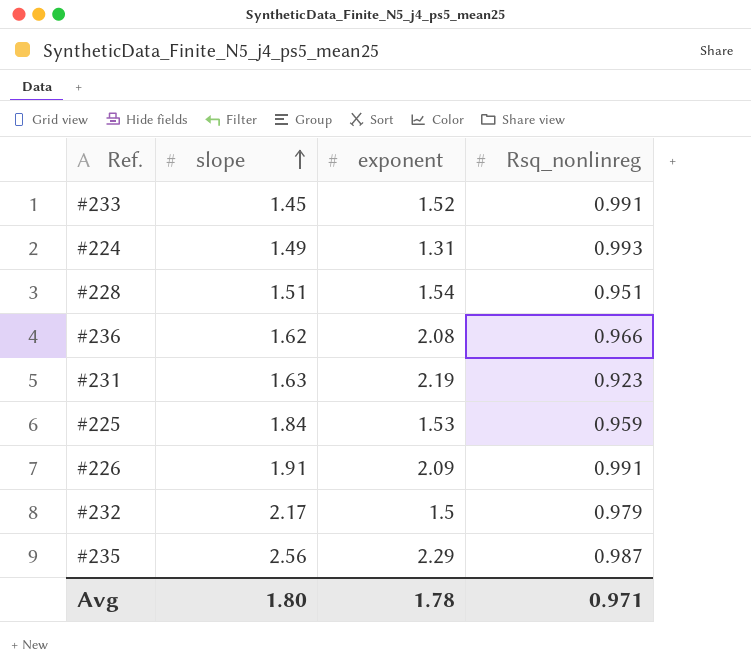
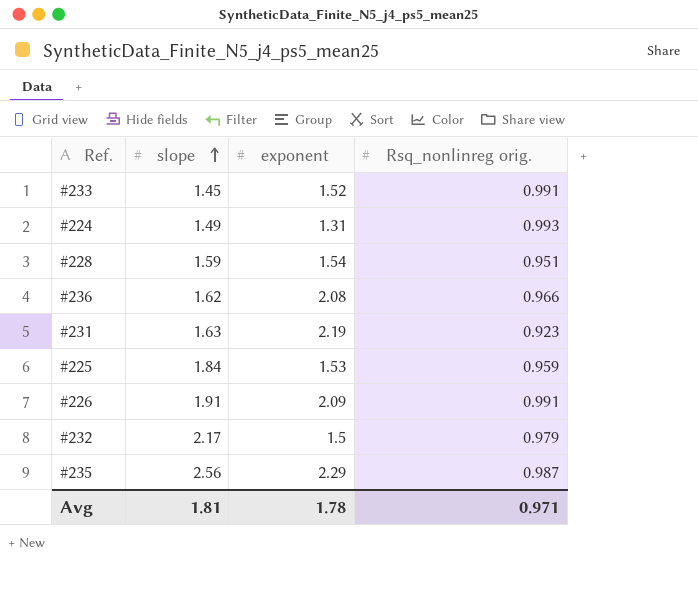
column name: Rsq_nonlinreg -> Rsq_nonlinreg orig.
#228 | slope: 1.51 -> 1.59
Avg | slope: 1.80 -> 1.81

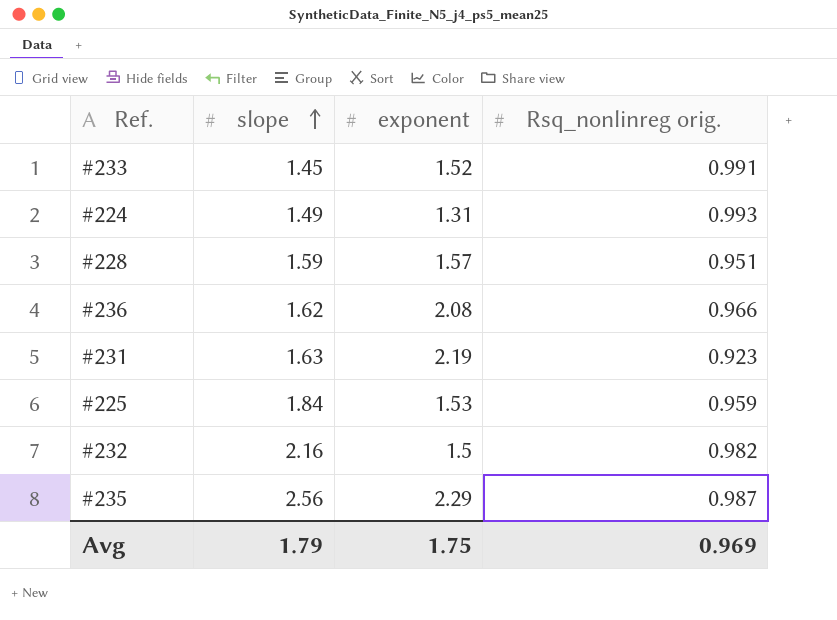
row #226: 1.91 | 2.09 | 0.991 -> none
#228 | exponent: 1.54 -> 1.57
#232 | slope: 2.17 -> 2.16
#232 | Rsq_nonlinreg orig.: 0.979 -> 0.982
Avg | slope: 1.81 -> 1.79
Avg | exponent: 1.78 -> 1.75
Avg | Rsq_nonlinreg orig.: 0.971 -> 0.969

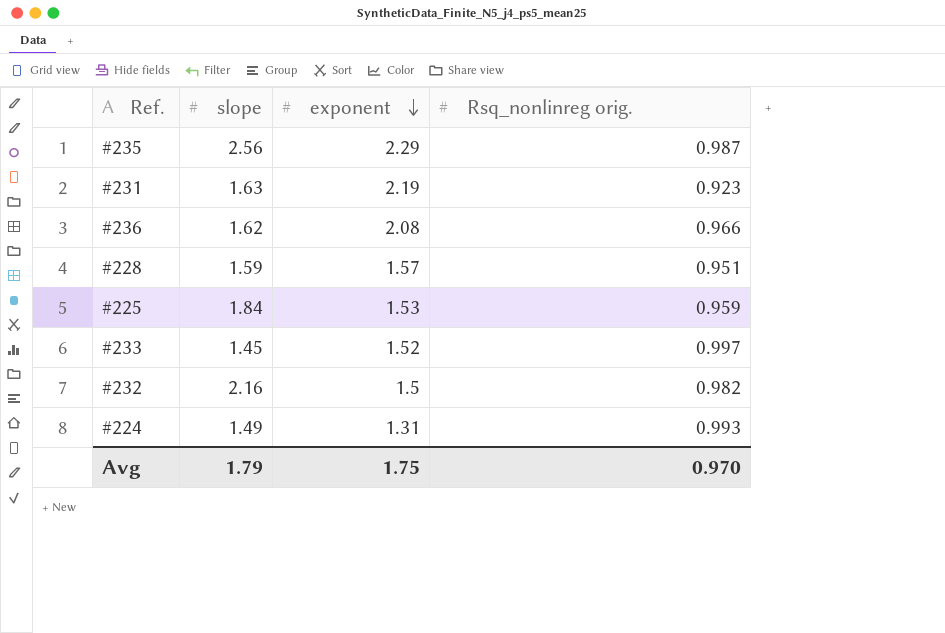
row order: slope ascending -> exponent descending
#233 | Rsq_nonlinreg orig.: 0.991 -> 0.997
Avg | Rsq_nonlinreg orig.: 0.969 -> 0.970

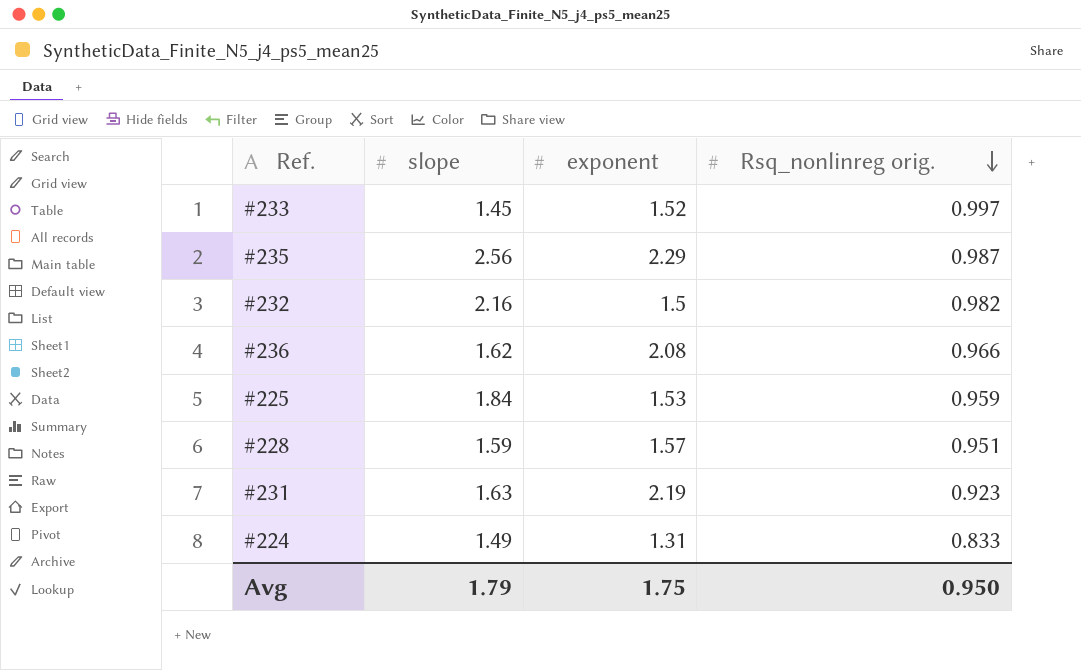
row order: exponent descending -> Rsq_nonlinreg orig. descending
#224 | Rsq_nonlinreg orig.: 0.993 -> 0.833
Avg | Rsq_nonlinreg orig.: 0.970 -> 0.950

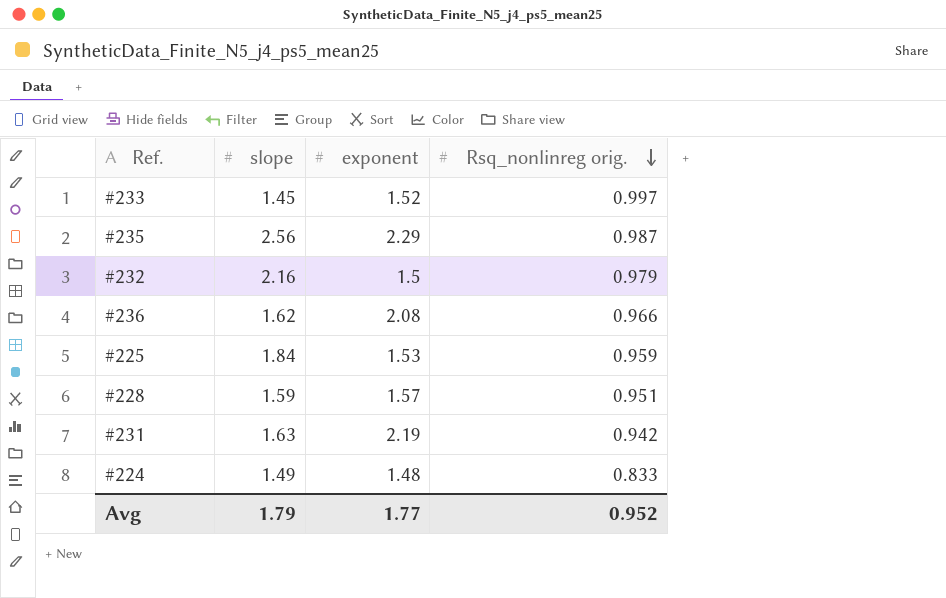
#232 | Rsq_nonlinreg orig.: 0.982 -> 0.979
#231 | Rsq_nonlinreg orig.: 0.923 -> 0.942
#224 | exponent: 1.31 -> 1.48
Avg | exponent: 1.75 -> 1.77
Avg | Rsq_nonlinreg orig.: 0.950 -> 0.952

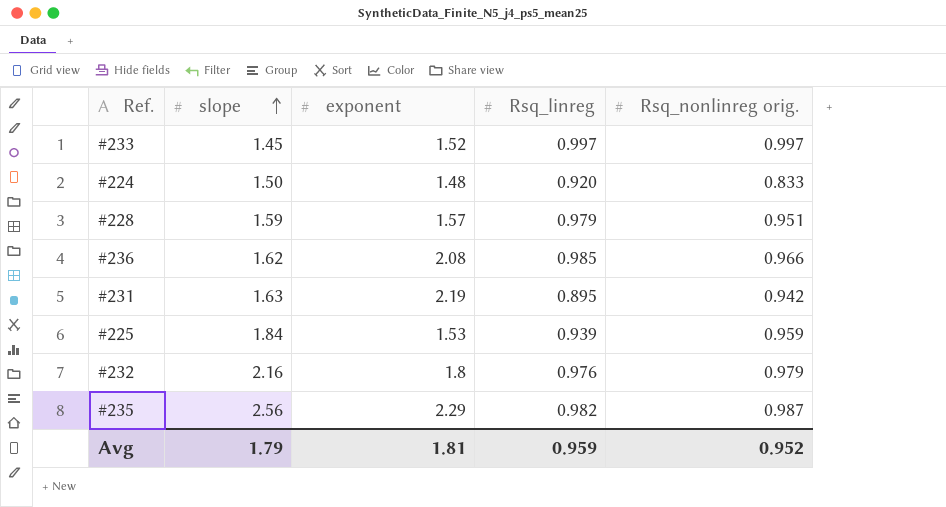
row order: Rsq_nonlinreg orig. descending -> slope ascending
column Rsq_linreg | position: none -> 4
#224 | slope: 1.49 -> 1.50
#232 | exponent: 1.5 -> 1.8
Avg | exponent: 1.77 -> 1.81

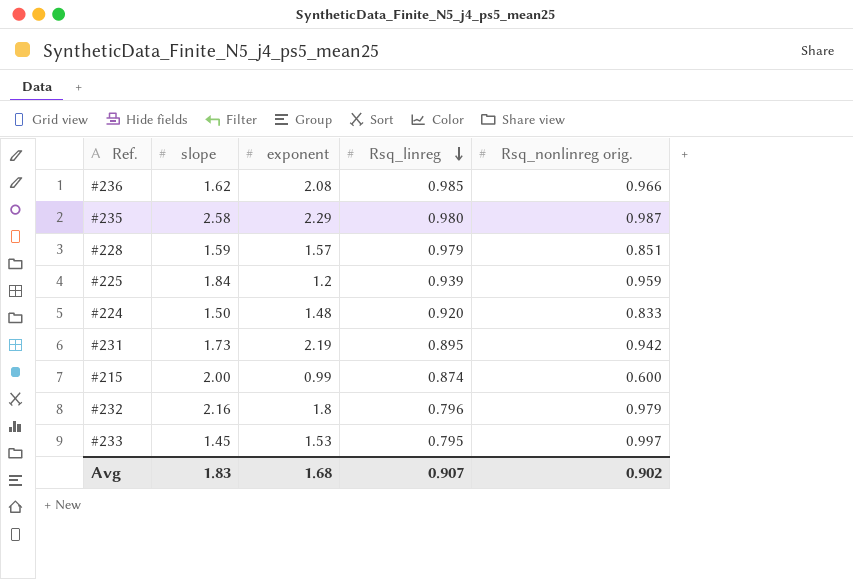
row order: slope ascending -> Rsq_linreg descending
#235 | slope: 2.56 -> 2.58
#235 | Rsq_linreg: 0.982 -> 0.980
#228 | Rsq_nonlinreg orig.: 0.951 -> 0.851
#225 | exponent: 1.53 -> 1.2
#231 | slope: 1.63 -> 1.73
row #215: none -> 2.00 | 0.99 | 0.874 | 0.600
#232 | Rsq_linreg: 0.976 -> 0.796
#233 | exponent: 1.52 -> 1.53
#233 | Rsq_linreg: 0.997 -> 0.795
Avg | slope: 1.79 -> 1.83
Avg | exponent: 1.81 -> 1.68
Avg | Rsq_linreg: 0.959 -> 0.907
Avg | Rsq_nonlinreg orig.: 0.952 -> 0.902

